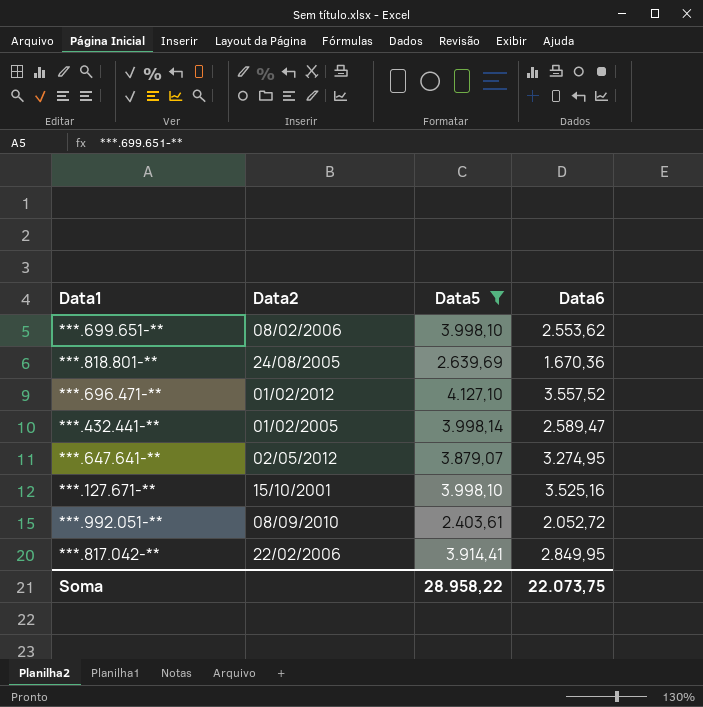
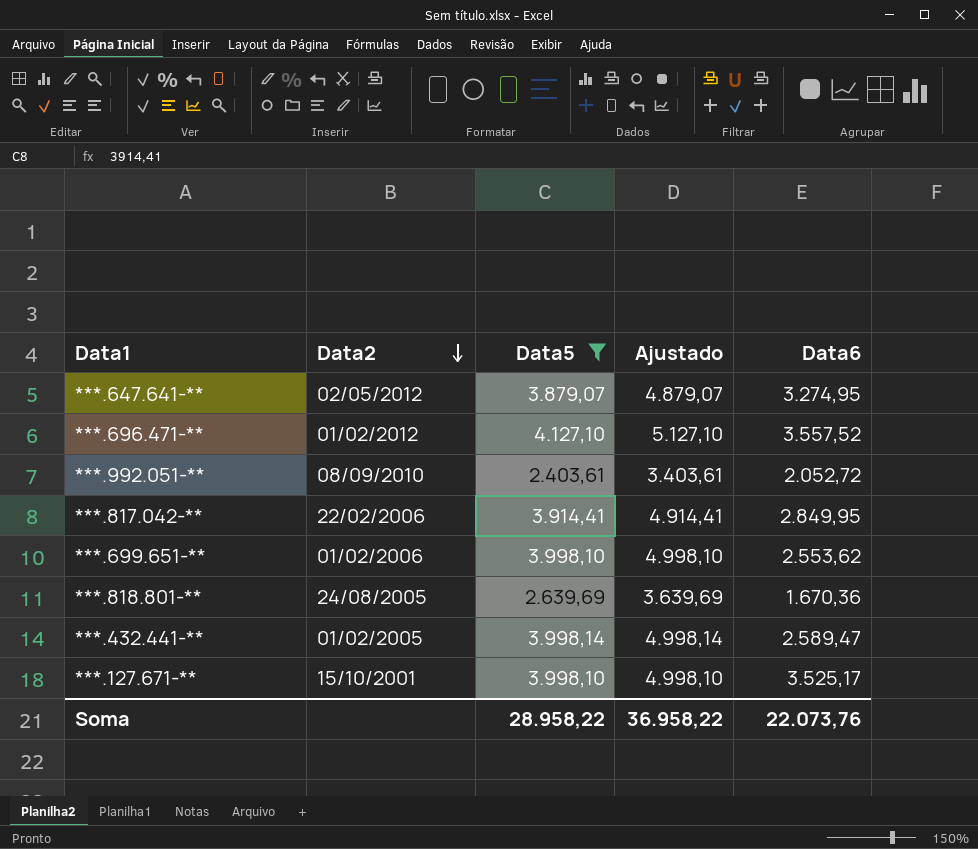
row order: none -> Data2 descending
column Ajustado | formula: none -> [Data5] + 1000
***.699.651-** | Data2: 08/02/2006 -> 01/02/2006
***.127.671-** | Data6: 3.525,16 -> 3.525,17
Soma | Data6: 22.073,75 -> 22.073,76

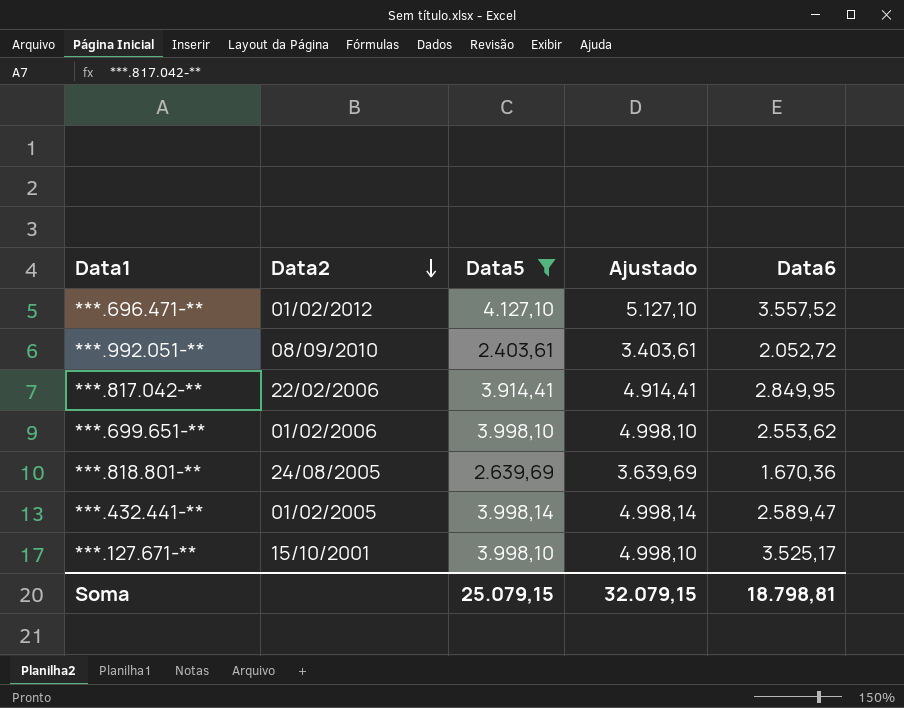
row ***.647.641-**: 02/05/2012 | 3.879,07 | 4.879,07 | 3.274,95 -> none
Soma | Data5: 28.958,22 -> 25.079,15
Soma | Ajustado: 36.958,22 -> 32.079,15
Soma | Data6: 22.073,76 -> 18.798,81

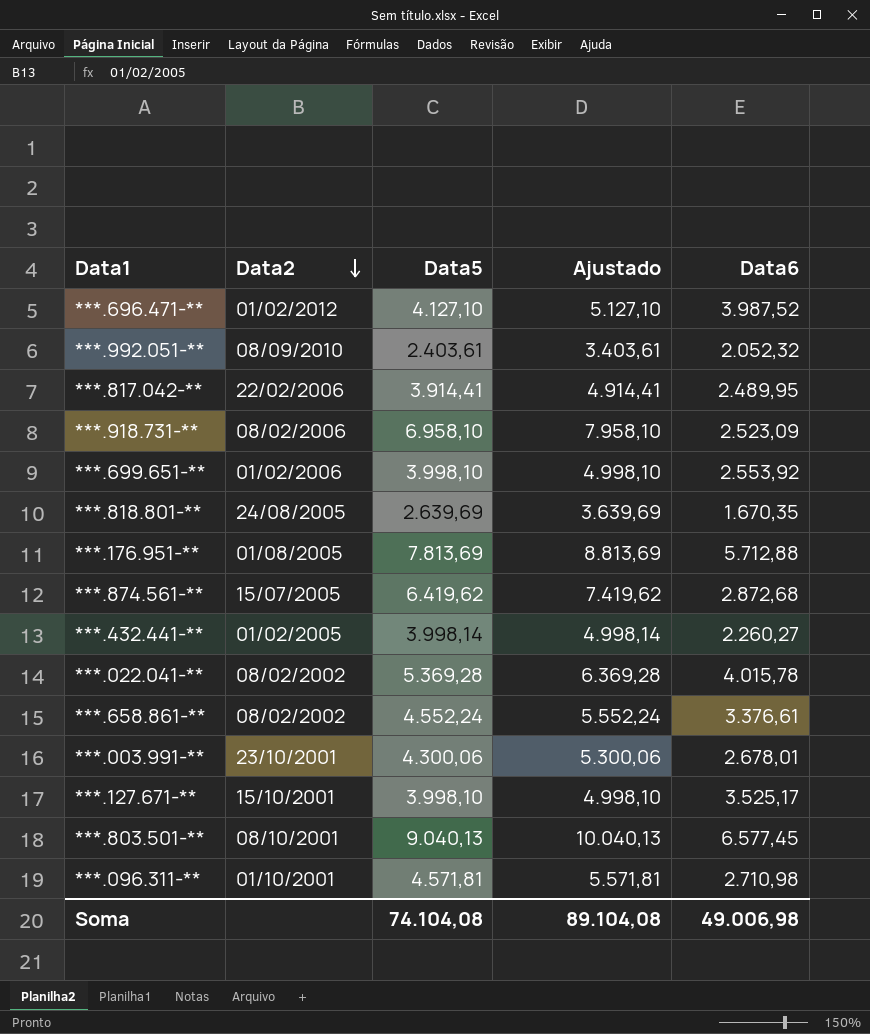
filter: Data5 <= 4.127,10 -> none
***.696.471-** | Data6: 3.557,52 -> 3.987,52
***.992.051-** | Data6: 2.052,72 -> 2.052,32
***.817.042-** | Data6: 2.849,95 -> 2.489,95
***.699.651-** | Data6: 2.553,62 -> 2.553,92
***.818.801-** | Data6: 1.670,36 -> 1.670,35
***.432.441-** | Data6: 2.589,47 -> 2.260,27
Soma | Data5: 25.079,15 -> 74.104,08
Soma | Ajustado: 32.079,15 -> 89.104,08
Soma | Data6: 18.798,81 -> 49.006,98

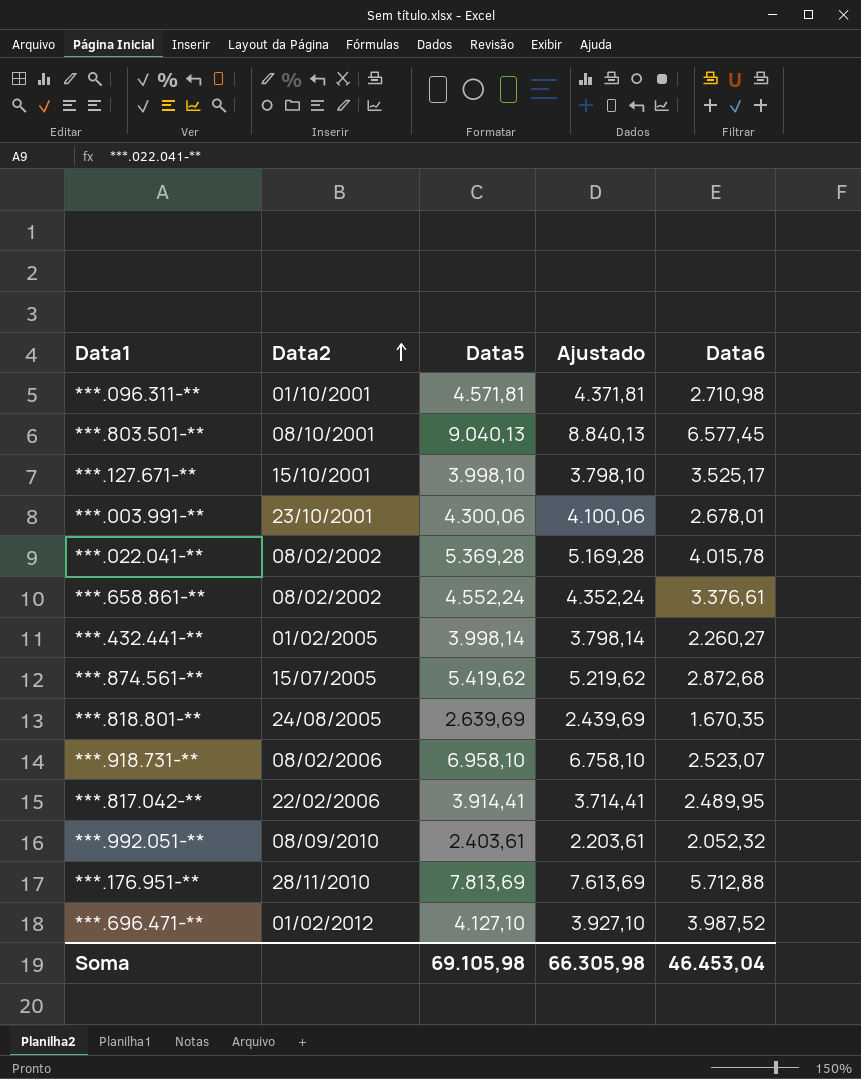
row order: Data2 descending -> Data2 ascending
column Ajustado | formula: [Data5] + 1000 -> [Data5] - 200
row ***.699.651-**: 01/02/2006 | 3.998,10 | 4.998,10 | 2.553,92 -> none
***.874.561-** | Data5: 6.419,62 -> 5.419,62
***.918.731-** | Data6: 2.523,09 -> 2.523,07
***.176.951-** | Data2: 01/08/2005 -> 28/11/2010
Soma | Data5: 74.104,08 -> 69.105,98
Soma | Ajustado: 89.104,08 -> 66.305,98
Soma | Data6: 49.006,98 -> 46.453,04

